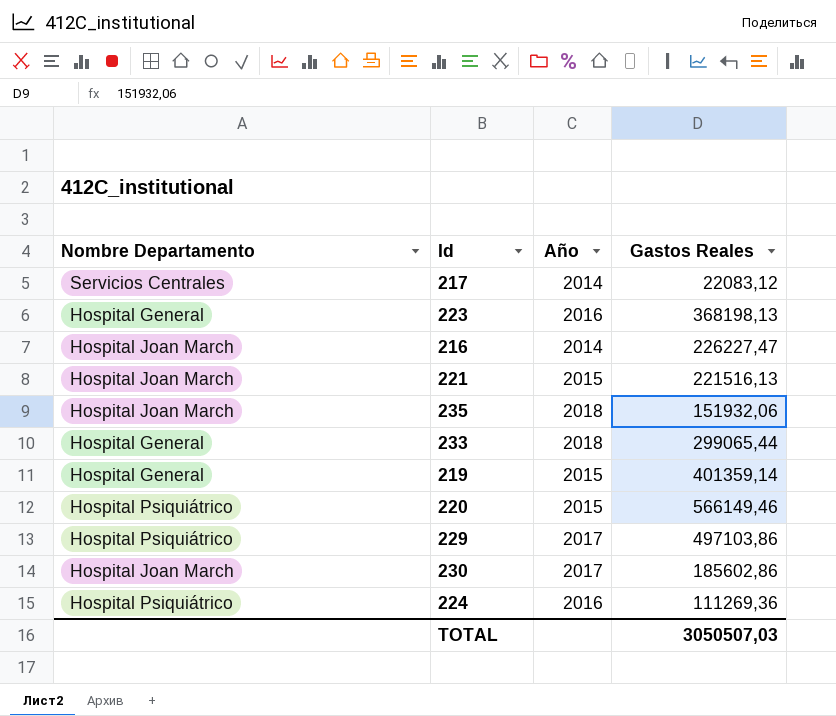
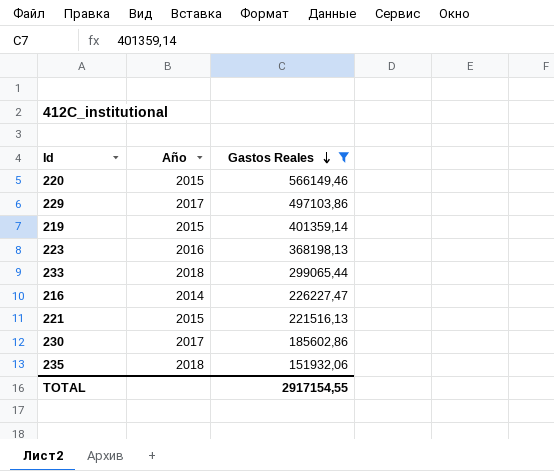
filter: none -> Gastos Reales >= 151932,06
row order: none -> Gastos Reales descending
column Nombre Departamento | position: 1 -> none
TOTAL | Gastos Reales: 3050507,03 -> 2917154,55

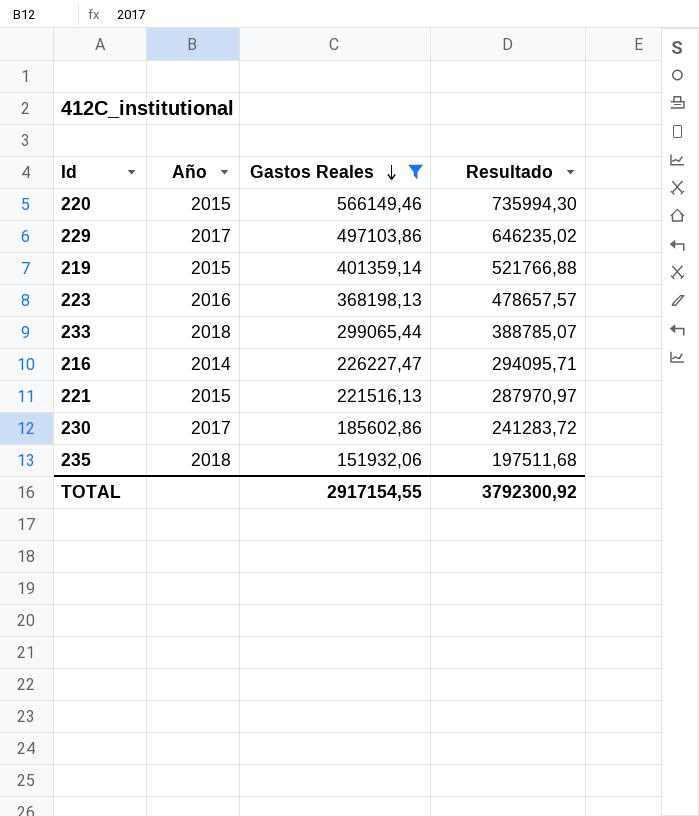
column Resultado | formula: none -> [Gastos Reales] * 1,3

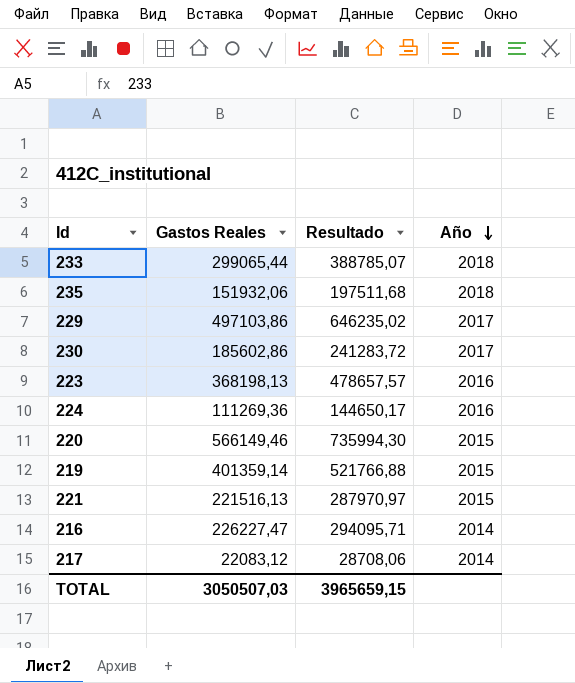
filter: Gastos Reales >= 151932,06 -> none
row order: Gastos Reales descending -> Año descending
column Año | position: 2 -> 4
TOTAL | Gastos Reales: 2917154,55 -> 3050507,03
TOTAL | Resultado: 3792300,92 -> 3965659,15

